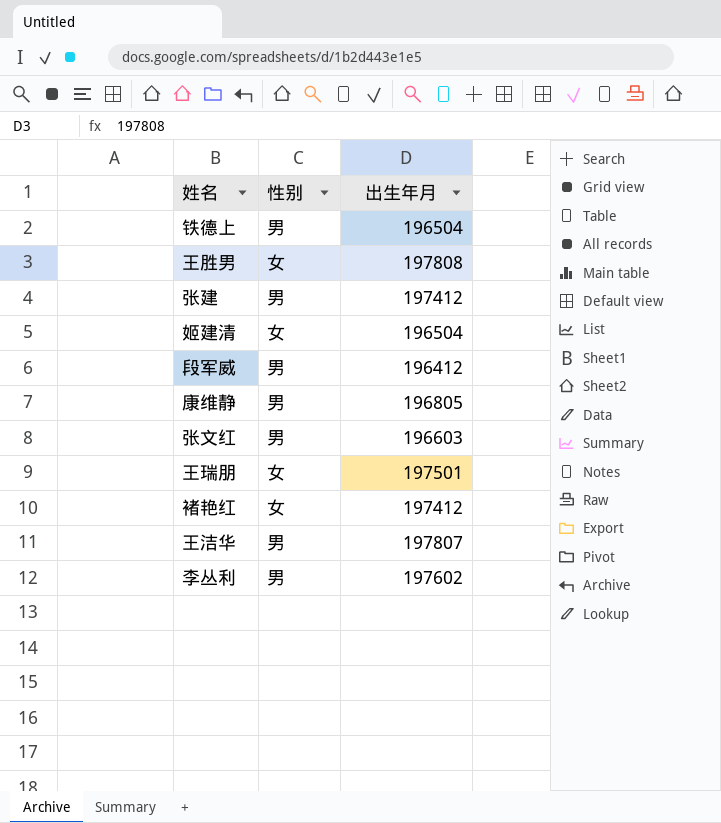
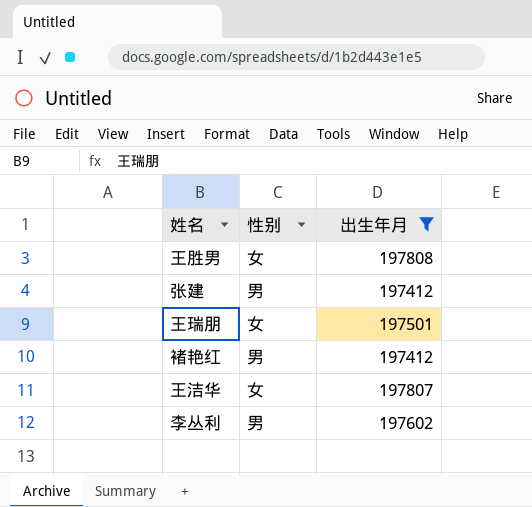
filter: none -> 出生年月 >= 197412
褚艳红 | 性别: 女 -> 男
王洁华 | 性别: 男 -> 女

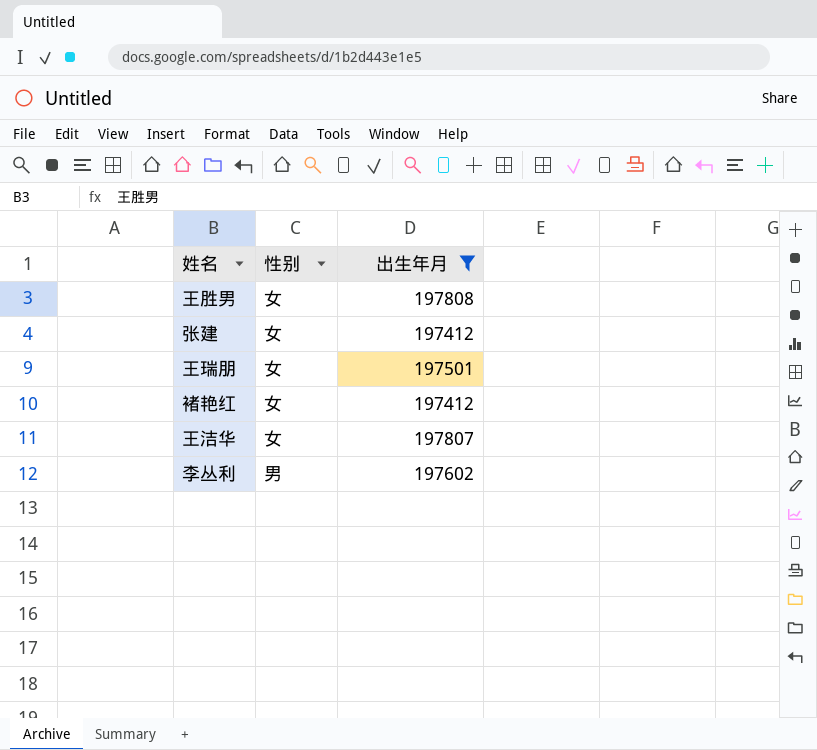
张建 | 性别: 男 -> 女
褚艳红 | 性别: 男 -> 女

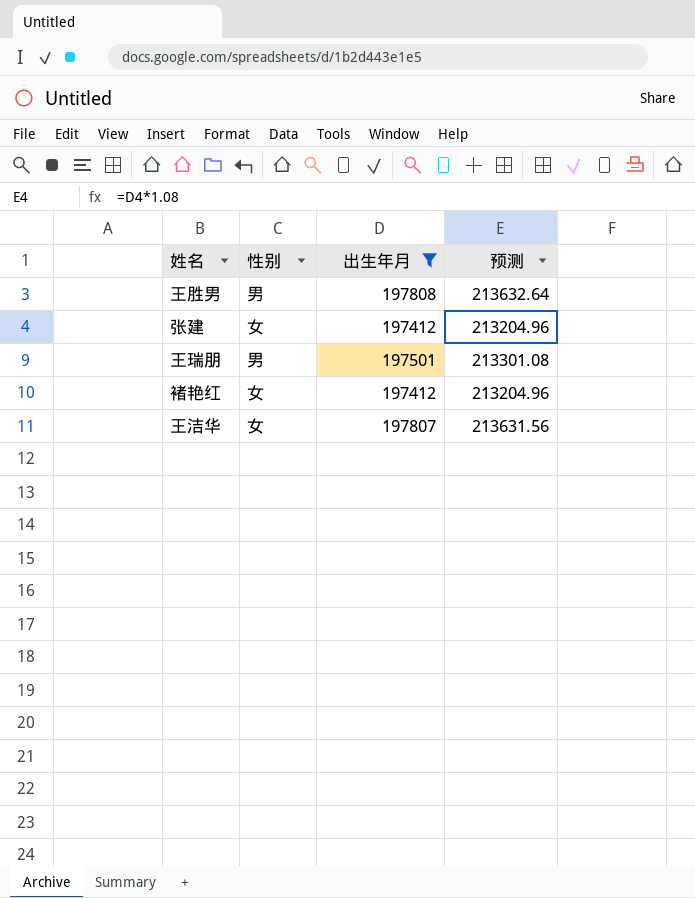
column 预测 | formula: none -> [出生年月] * 1.08
row 李丛利: 男 | 197602 -> none
王胜男 | 性别: 女 -> 男
王瑞朋 | 性别: 女 -> 男

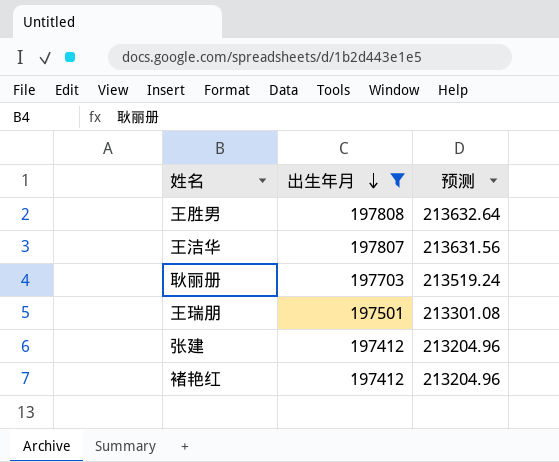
row order: none -> 出生年月 descending
column 性别 | position: 2 -> none
row 耿丽册: none -> 197703 | 213519.24

